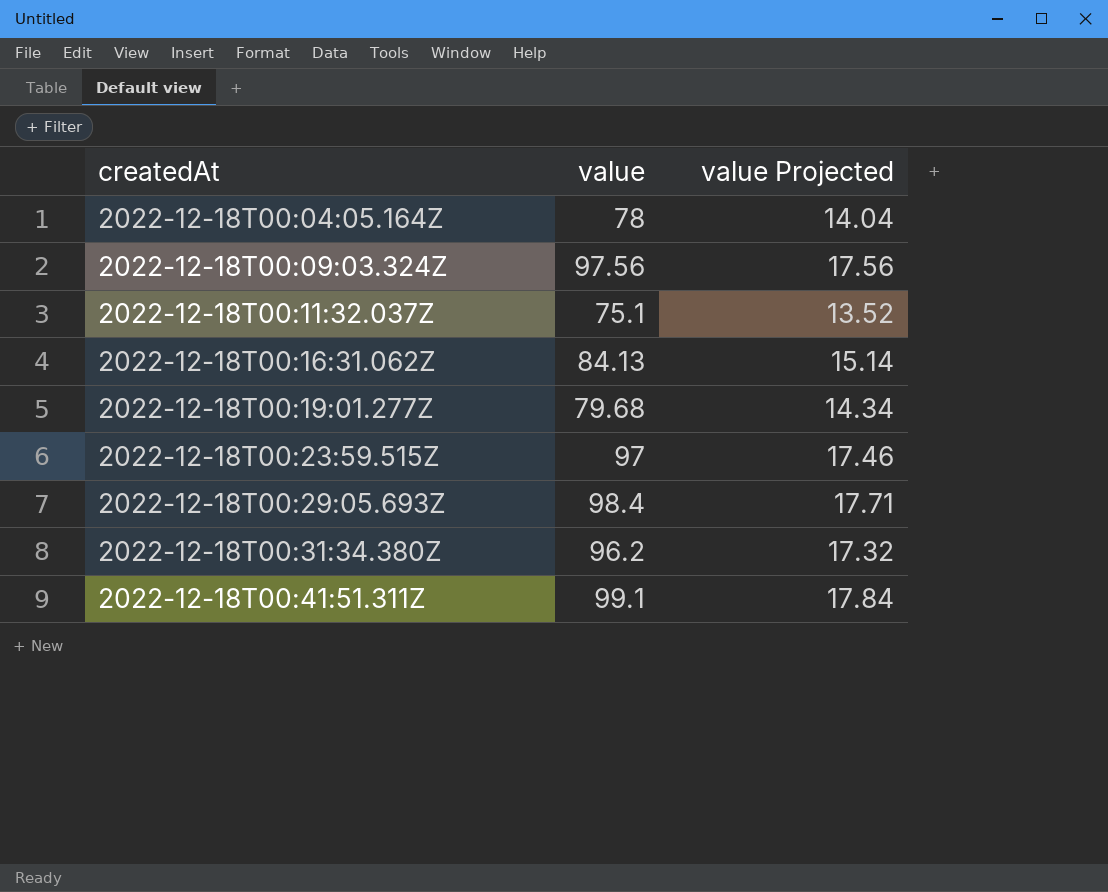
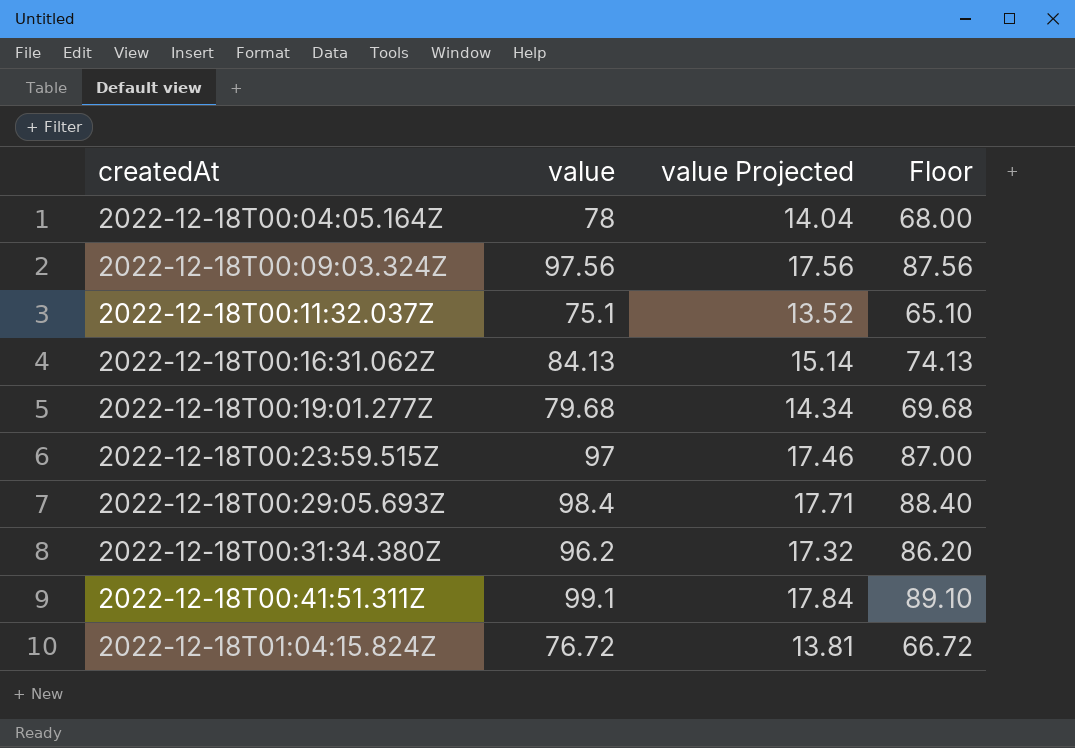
column Floor | formula: none -> [value] - 10
row 2022-12-18T01:04:15.824Z: none -> 76.72 | 13.81 | 66.72

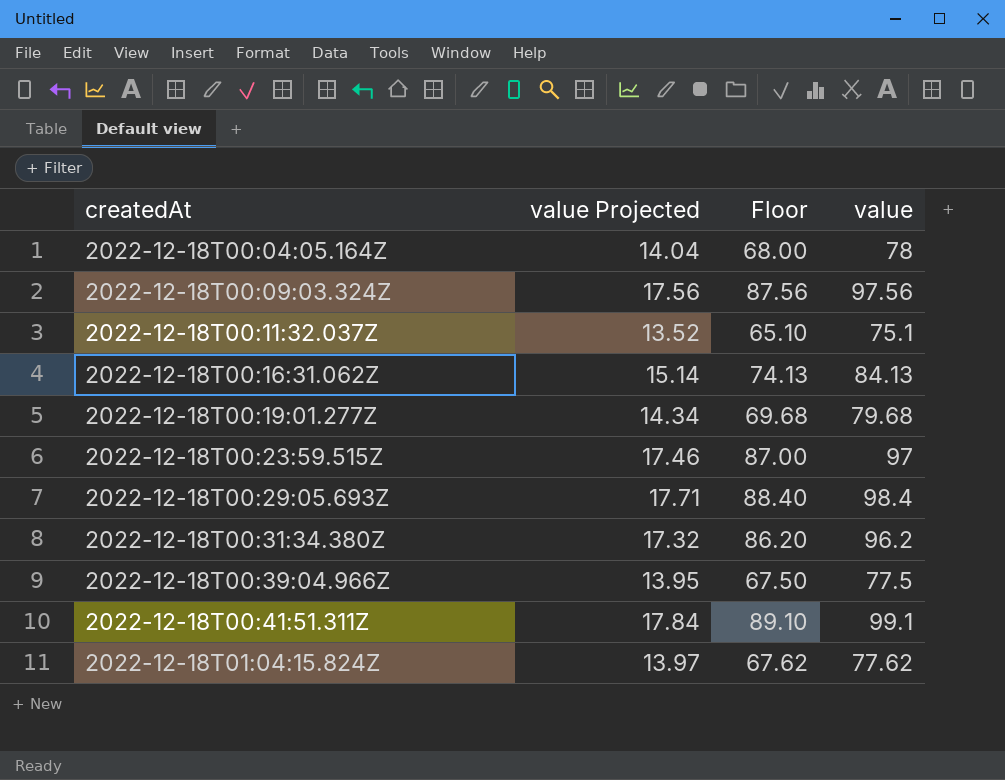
column value | position: 2 -> 4
row 2022-12-18T00:39:04.966Z: none -> 13.95 | 67.50 | 77.5
2022-12-18T01:04:15.824Z | value Projected: 13.81 -> 13.97
2022-12-18T01:04:15.824Z | Floor: 66.72 -> 67.62
2022-12-18T01:04:15.824Z | value: 76.72 -> 77.62

